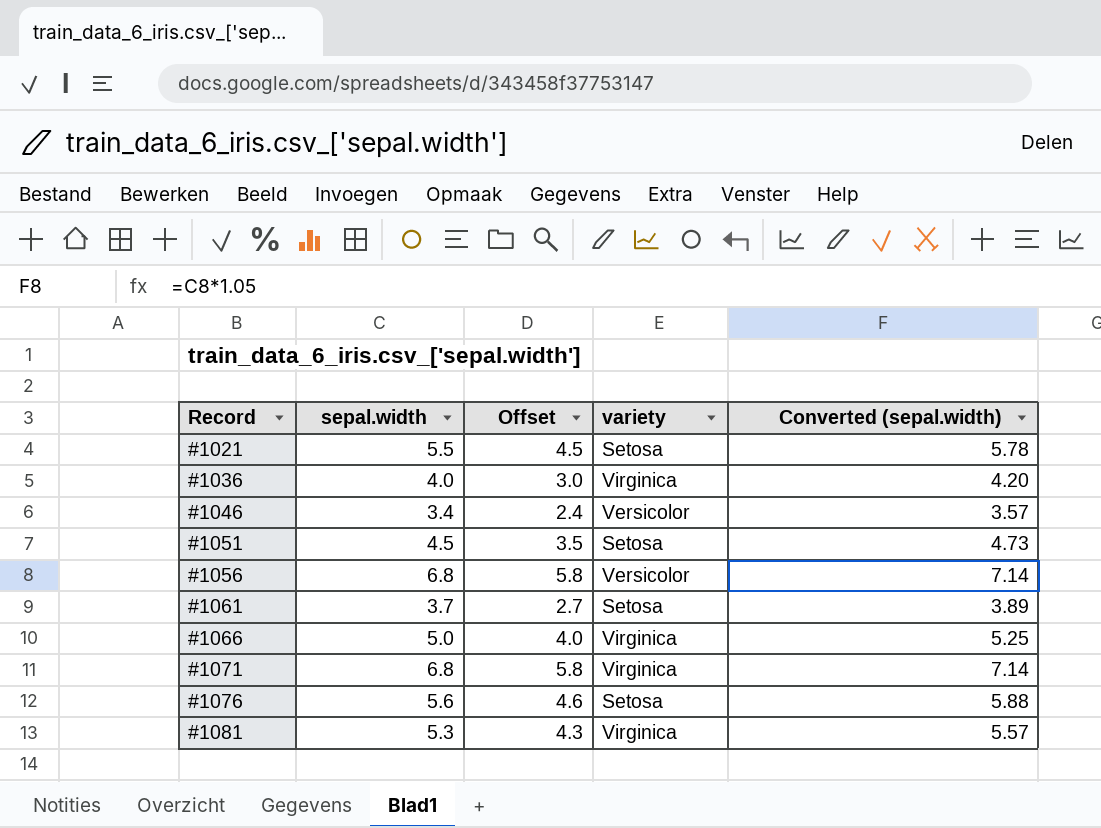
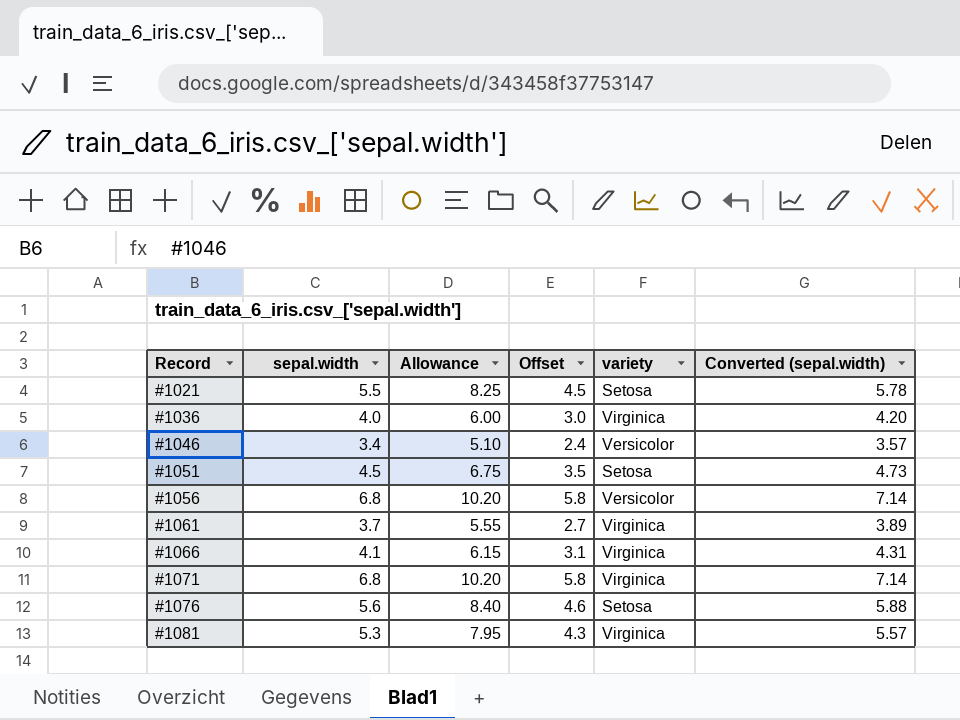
column Allowance | formula: none -> [sepal.width] * 1.5
#1061 | variety: Setosa -> Virginica
#1066 | sepal.width: 5.0 -> 4.1
#1066 | Offset: 4.0 -> 3.1
#1066 | Converted (sepal.width): 5.25 -> 4.31

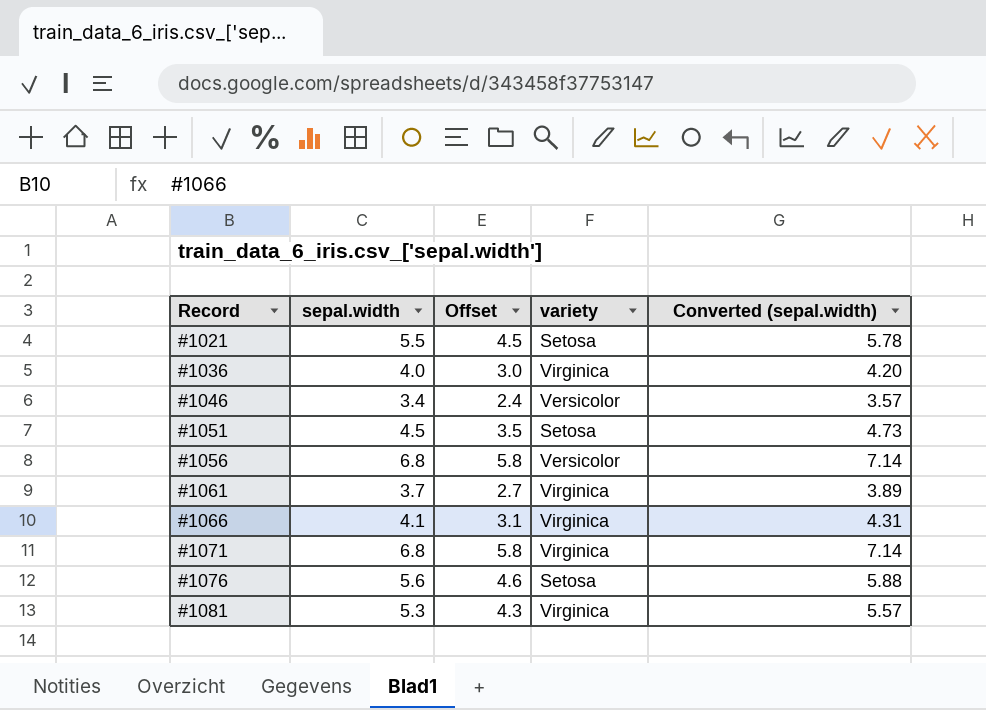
column Allowance | formula: [sepal.width] * 1.5 -> none

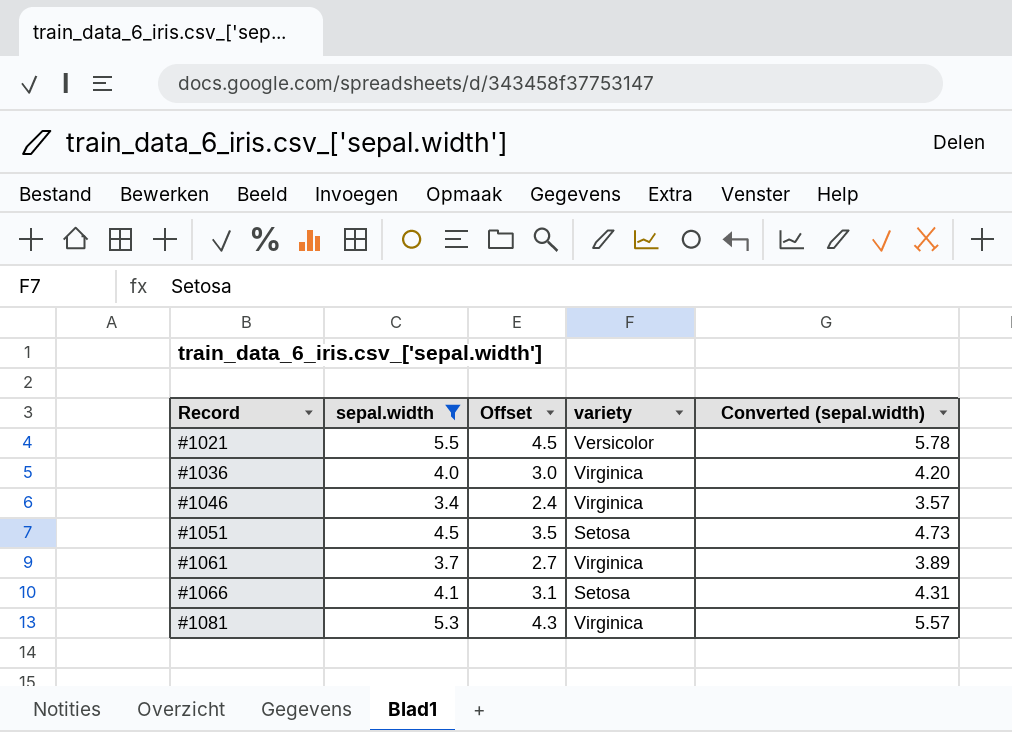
filter: none -> sepal.width <= 5.5
#1021 | variety: Setosa -> Versicolor
#1046 | variety: Versicolor -> Virginica
#1066 | variety: Virginica -> Setosa

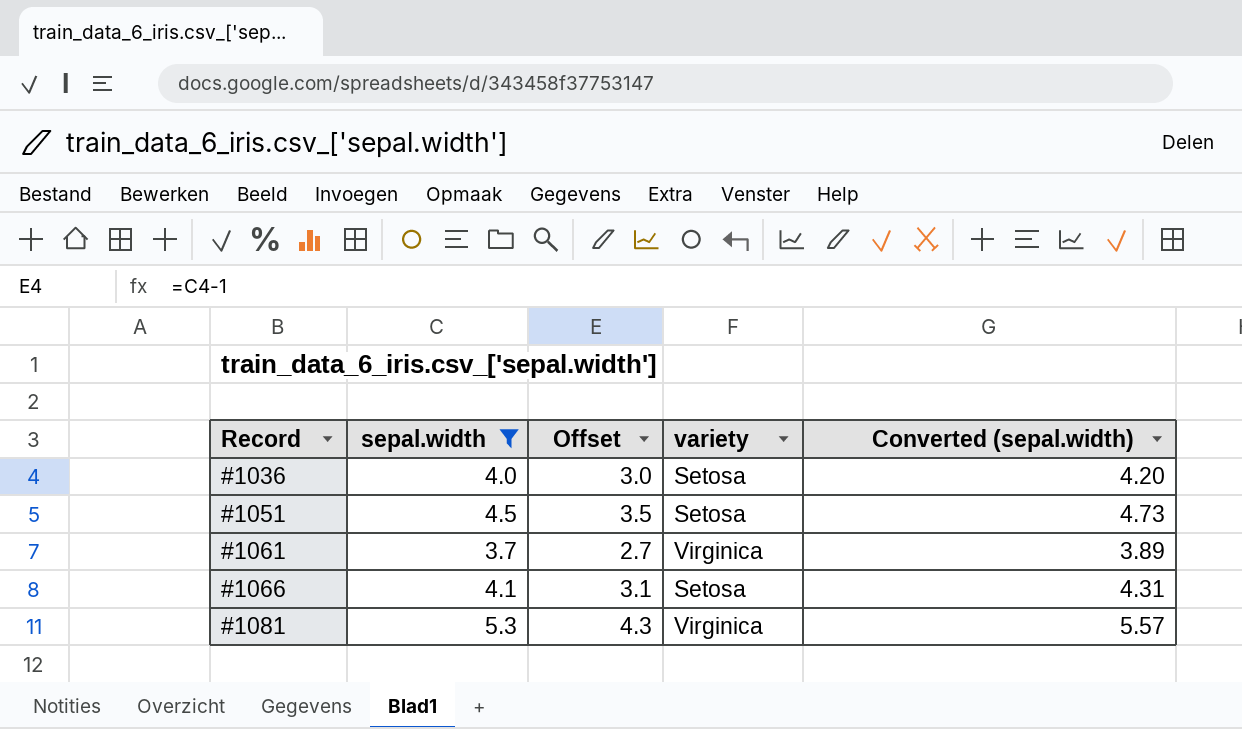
row #1021: 5.5 | 4.5 | Versicolor | 5.78 -> none
row #1046: 3.4 | 2.4 | Virginica | 3.57 -> none
#1036 | variety: Virginica -> Setosa

